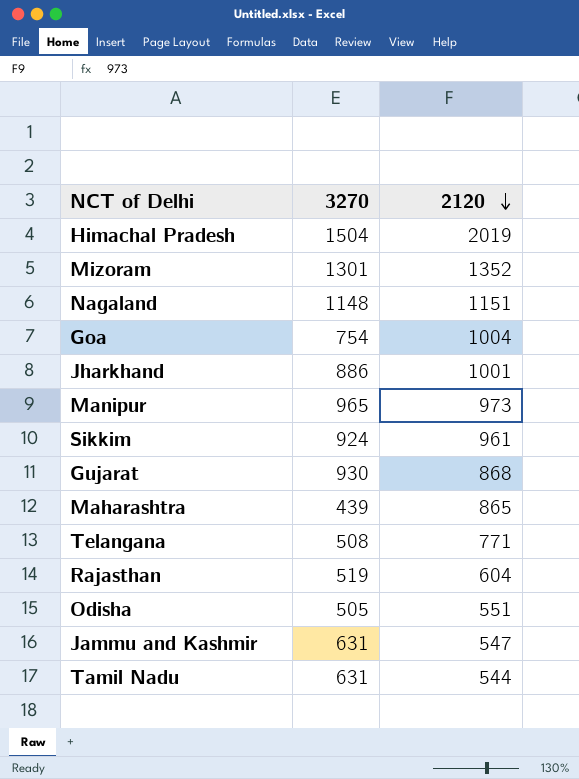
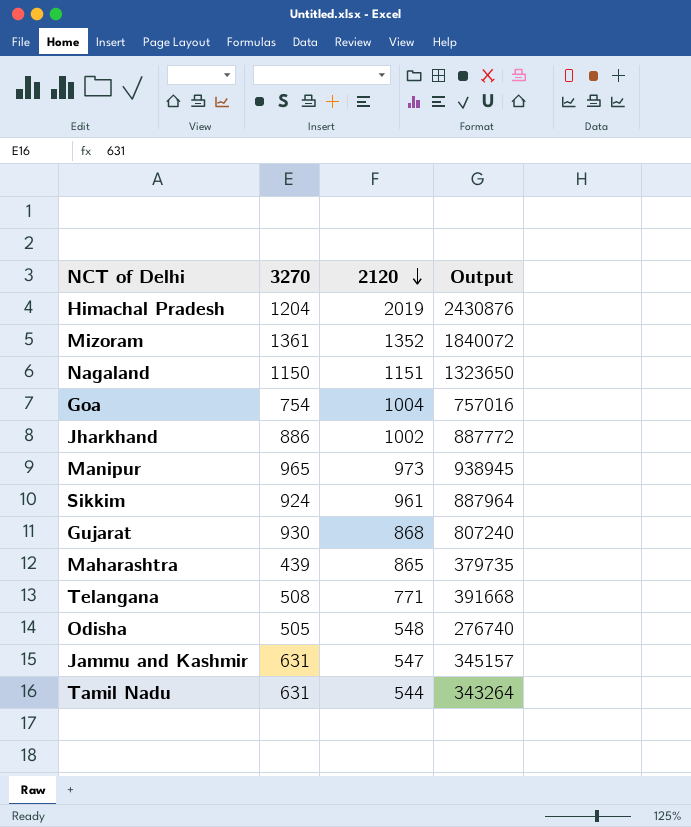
column Output | formula: none -> [3270] * [2120]
row Rajasthan: 519 | 604 -> none
Himachal Pradesh | 3270: 1504 -> 1204
Mizoram | 3270: 1301 -> 1361
Nagaland | 3270: 1148 -> 1150
Jharkhand | 2120: 1001 -> 1002
Odisha | 2120: 551 -> 548

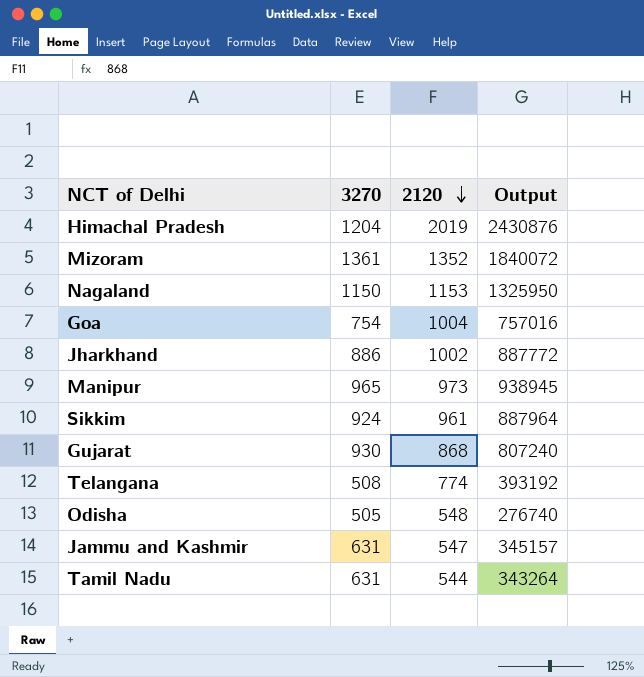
row Maharashtra: 439 | 865 | 379735 -> none
Nagaland | 2120: 1151 -> 1153
Nagaland | Output: 1323650 -> 1325950
Telangana | 2120: 771 -> 774
Telangana | Output: 391668 -> 393192

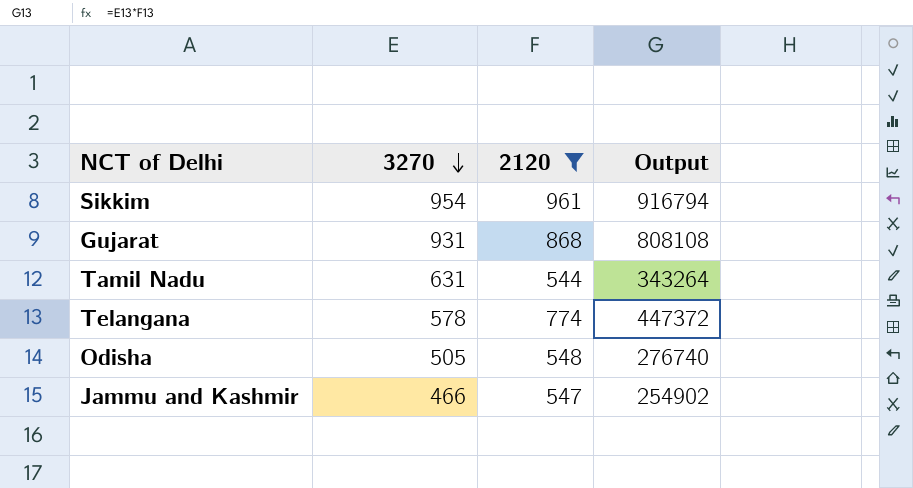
filter: none -> 2120 <= 961
row order: 2120 descending -> 3270 descending
Sikkim | 3270: 924 -> 954
Sikkim | Output: 887964 -> 916794
Gujarat | 3270: 930 -> 931
Gujarat | Output: 807240 -> 808108
Telangana | 3270: 508 -> 578
Telangana | Output: 393192 -> 447372
Jammu and Kashmir | 3270: 631 -> 466
Jammu and Kashmir | Output: 345157 -> 254902

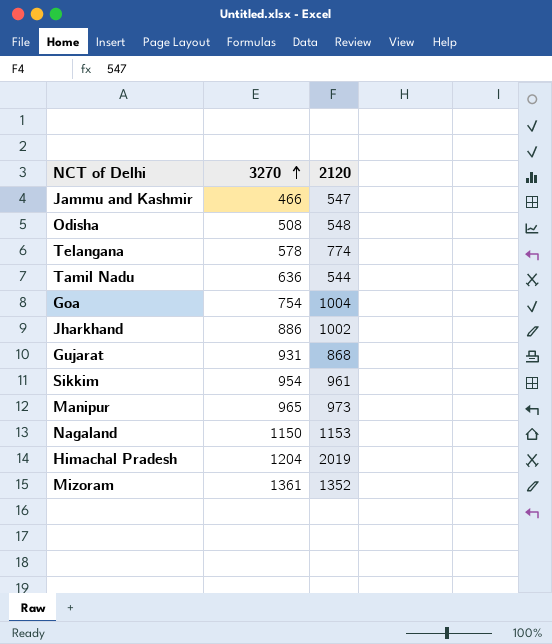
filter: 2120 <= 961 -> none
row order: 3270 descending -> 3270 ascending
column Output | formula: [3270] * [2120] -> none
Odisha | 3270: 505 -> 508
Tamil Nadu | 3270: 631 -> 636

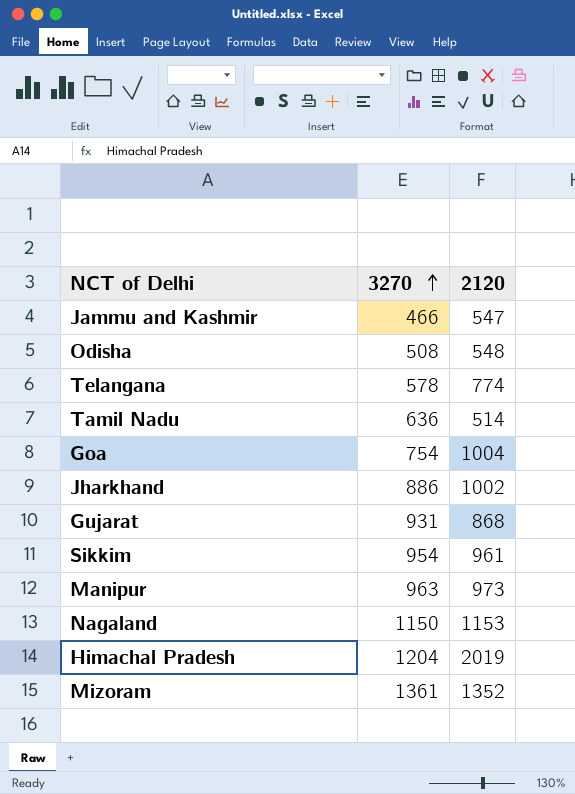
Tamil Nadu | 2120: 544 -> 514
Manipur | 3270: 965 -> 963

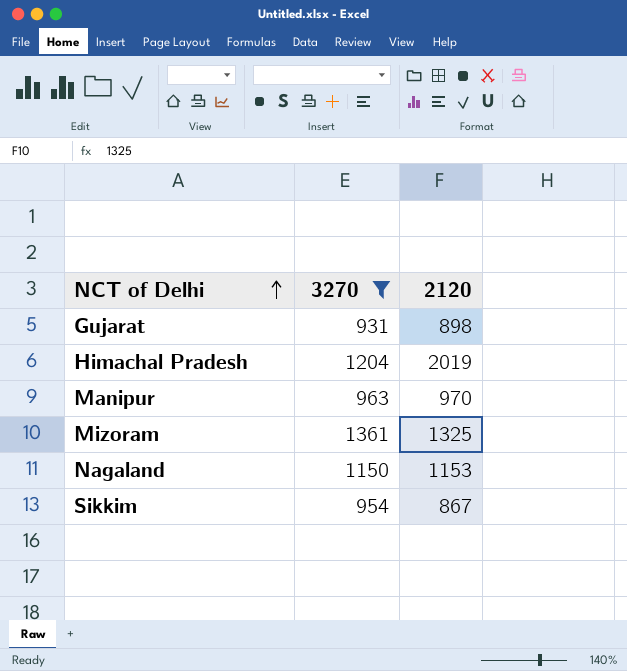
filter: none -> 3270 >= 931
row order: 3270 ascending -> NCT of Delhi ascending
Gujarat | 2120: 868 -> 898
Manipur | 2120: 973 -> 970
Mizoram | 2120: 1352 -> 1325
Sikkim | 2120: 961 -> 867

